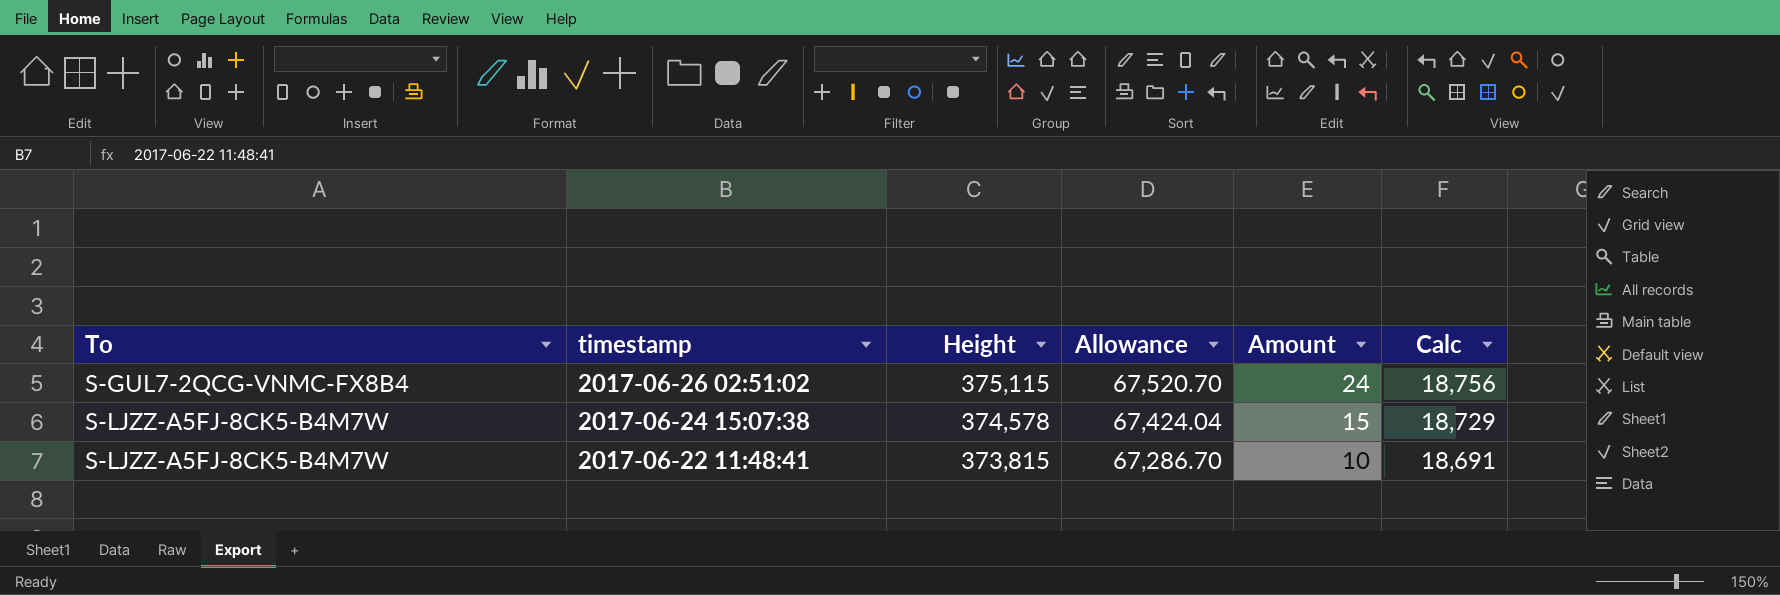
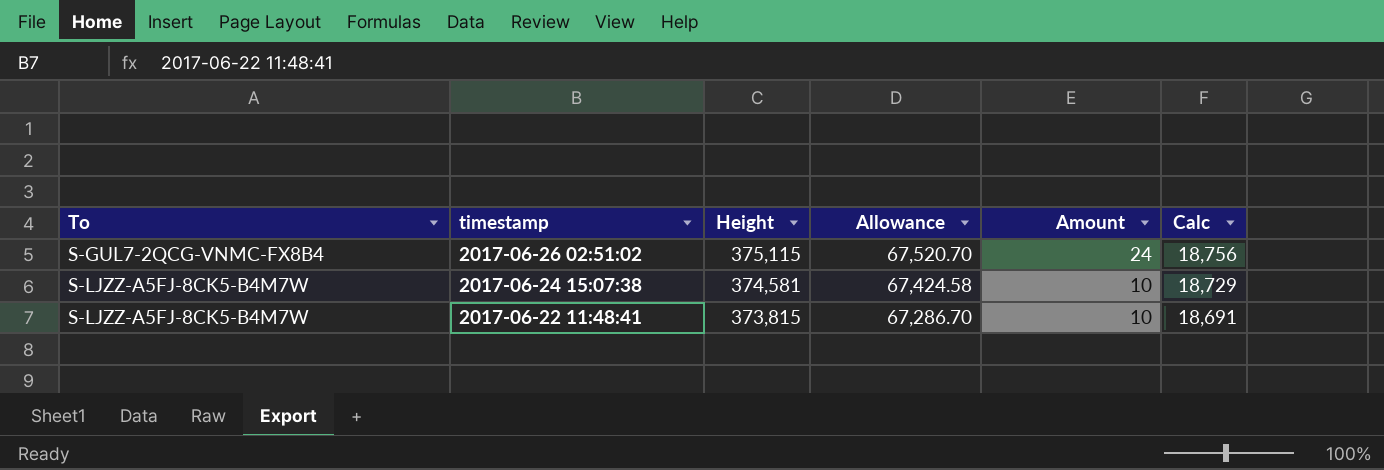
2017-06-24 15:07:38 | Height: 374,578 -> 374,581
2017-06-24 15:07:38 | Allowance: 67,424.04 -> 67,424.58
2017-06-24 15:07:38 | Amount: 15 -> 10

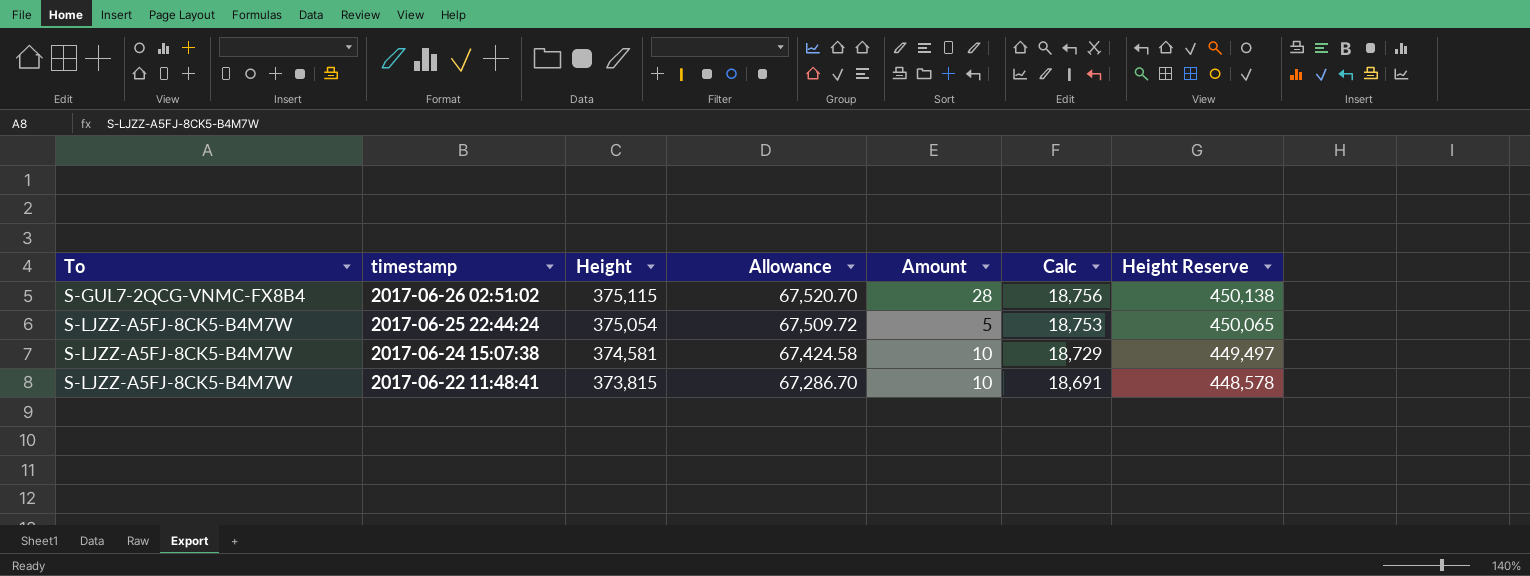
column Height Reserve | formula: none -> [Height] * 1.2
2017-06-26 02:51:02 | Amount: 24 -> 28
row 2017-06-25 22:44:24: none -> S-LJZZ-A5FJ-8CK5-B4M7W | 375,054 | 67,509.72 | 5 | 18,753 | 450,065

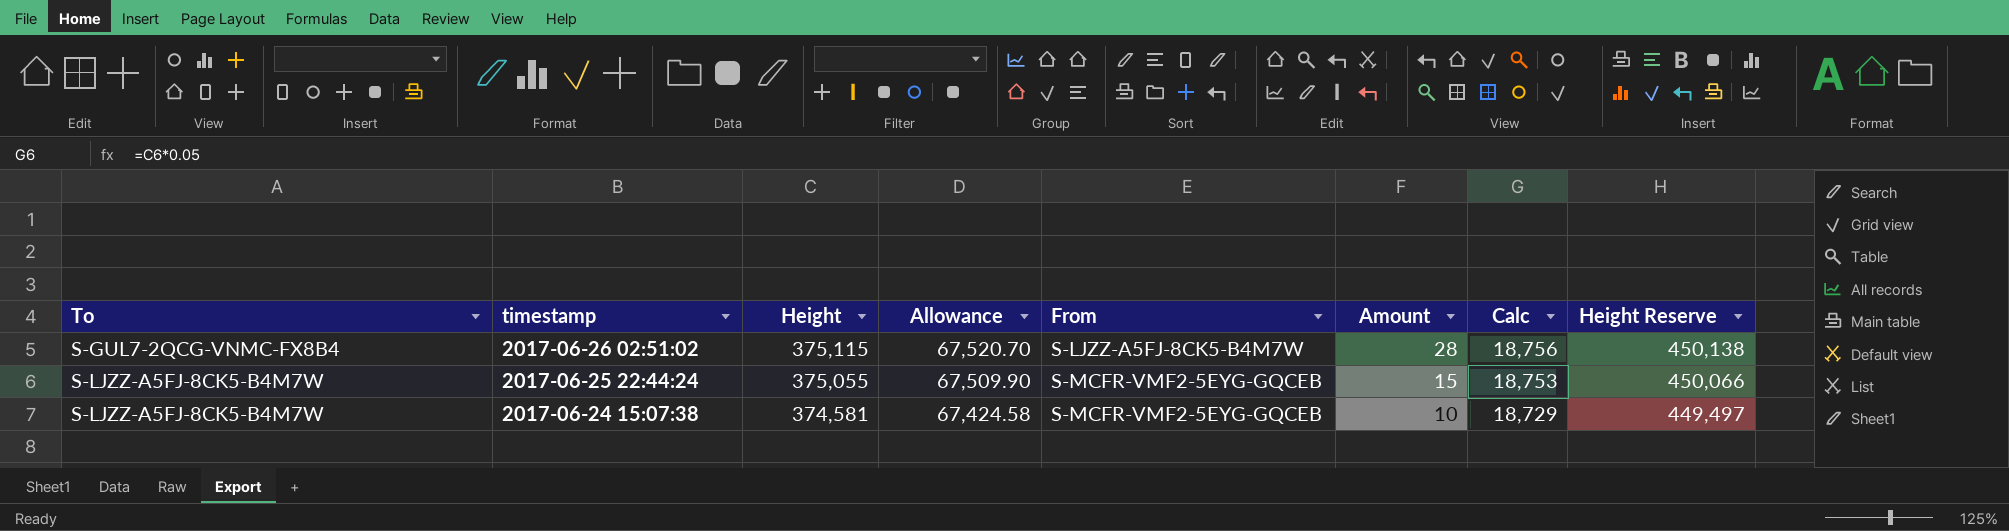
column From | position: none -> 5
row 2017-06-22 11:48:41: S-LJZZ-A5FJ-8CK5-B4M7W | 373,815 | 67,286.70 | 10 | 18,691 | 448,578 -> none
2017-06-25 22:44:24 | Height: 375,054 -> 375,055
2017-06-25 22:44:24 | Allowance: 67,509.72 -> 67,509.90
2017-06-25 22:44:24 | Amount: 5 -> 15
2017-06-25 22:44:24 | Height Reserve: 450,065 -> 450,066

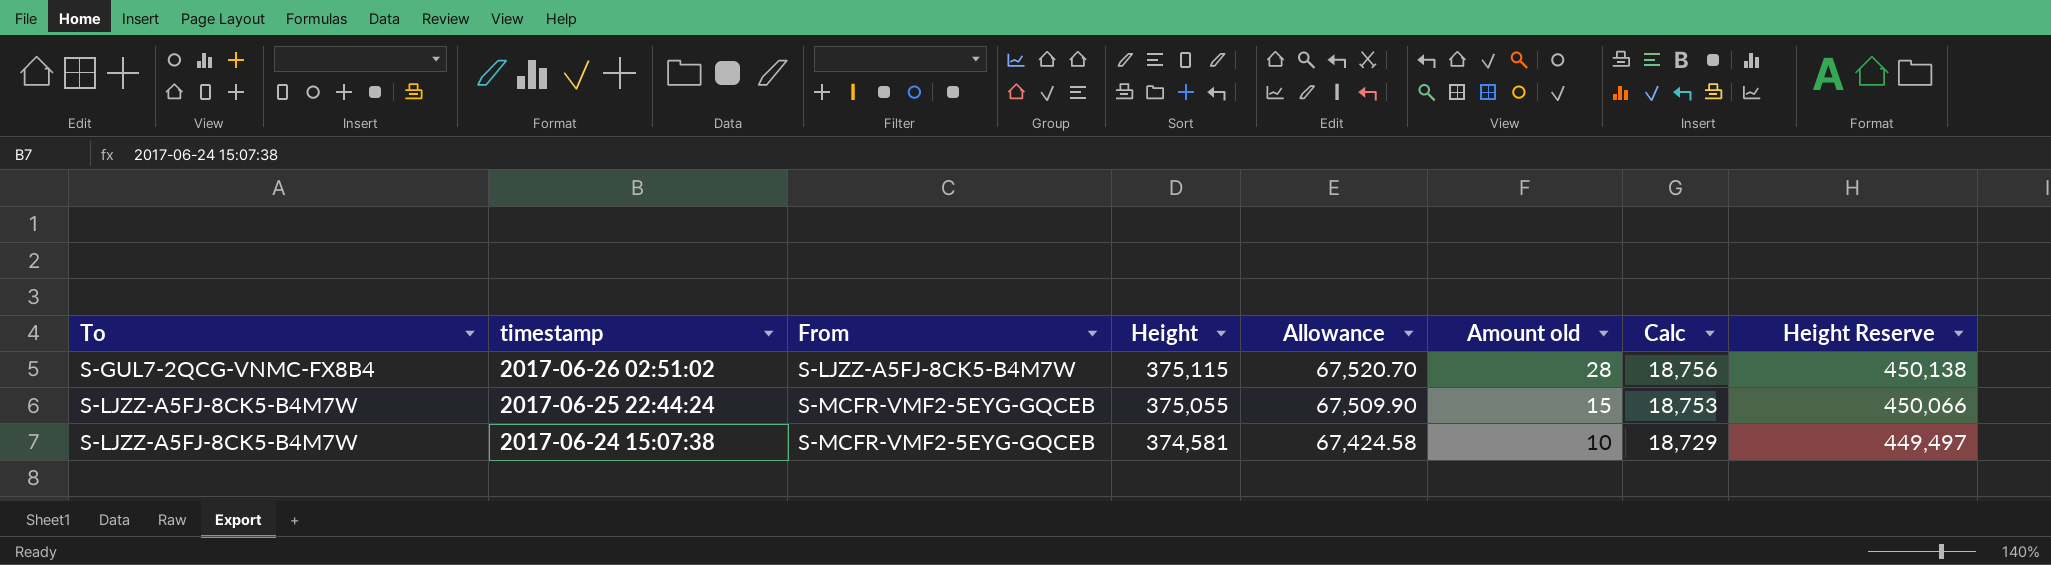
column From | position: 5 -> 3
column name: Amount -> Amount old

